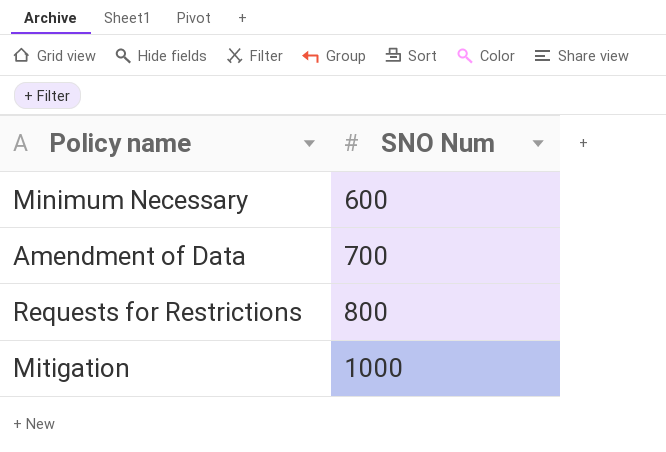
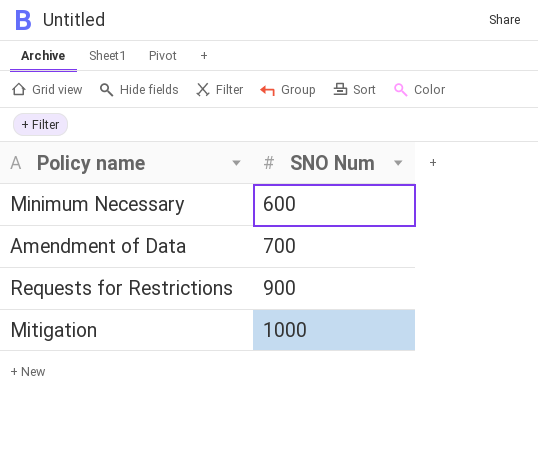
Requests for Restrictions | SNO Num: 800 -> 900

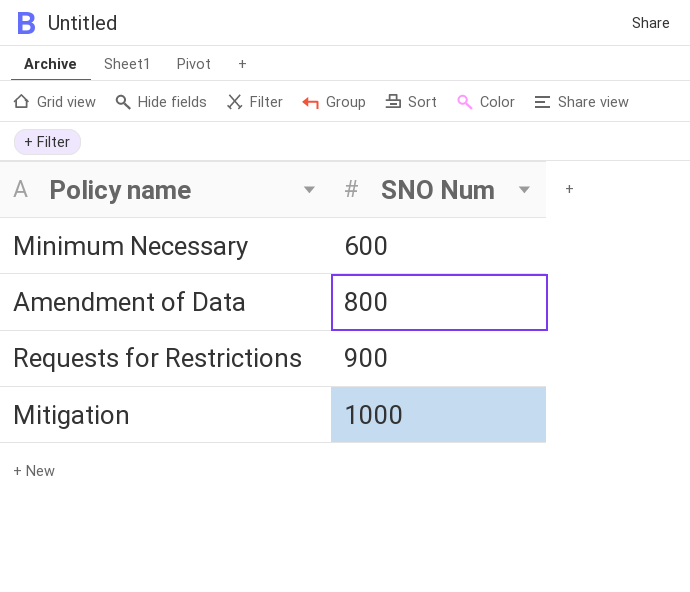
Amendment of Data | SNO Num: 700 -> 800

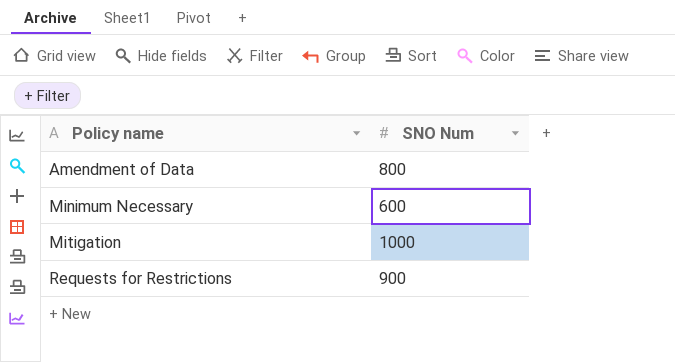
row order: SNO Num ascending -> Policy name ascending

